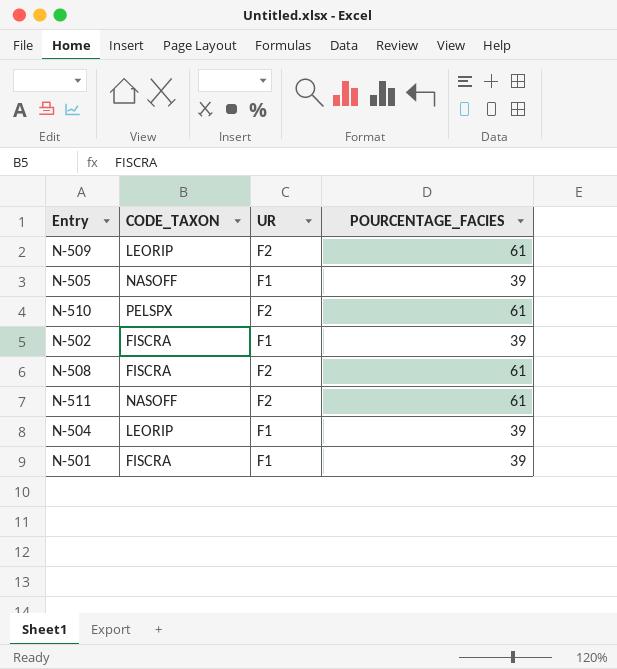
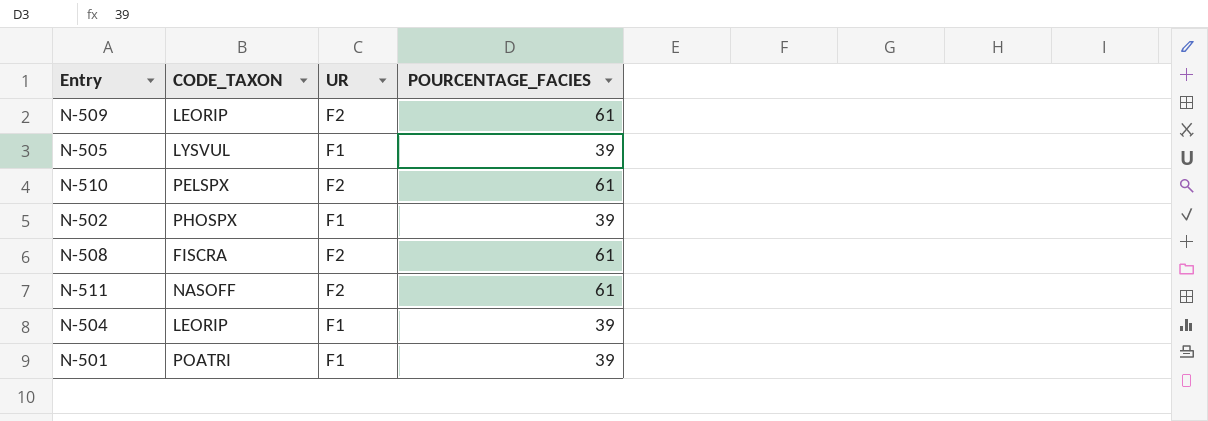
N-505 | CODE_TAXON: NASOFF -> LYSVUL
N-502 | CODE_TAXON: FISCRA -> PHOSPX
N-501 | CODE_TAXON: FISCRA -> POATRI

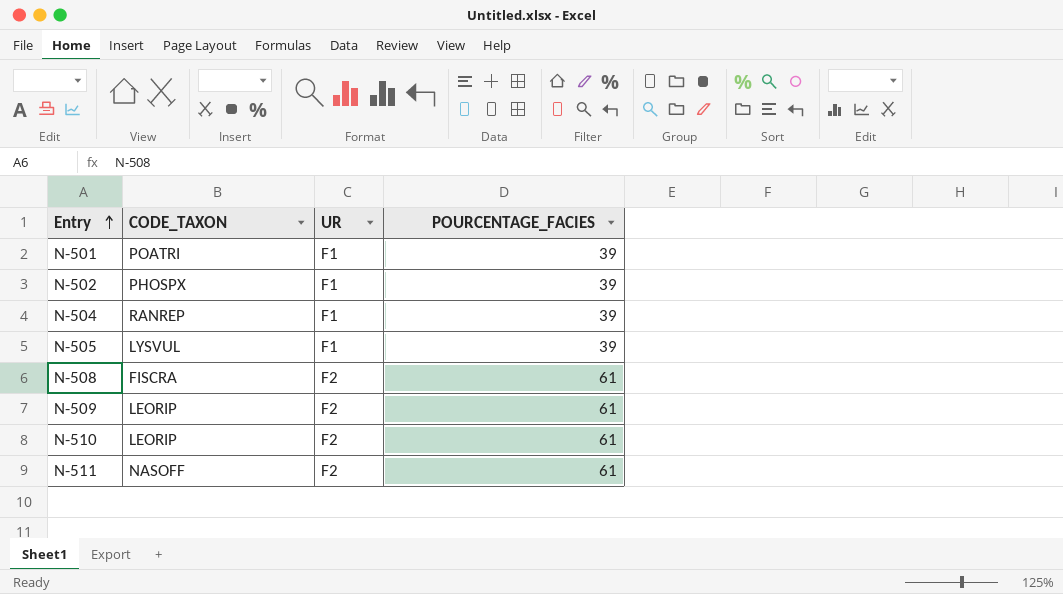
row order: none -> Entry ascending
N-504 | CODE_TAXON: LEORIP -> RANREP
N-510 | CODE_TAXON: PELSPX -> LEORIP

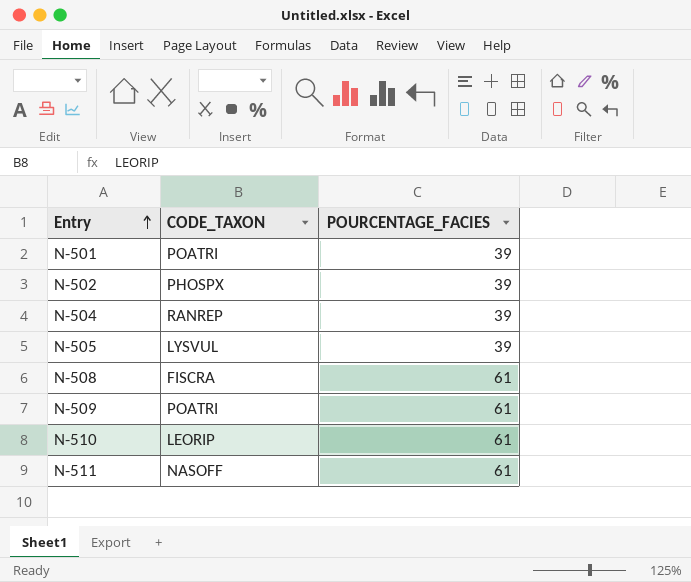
column UR | position: 3 -> none
N-509 | CODE_TAXON: LEORIP -> POATRI

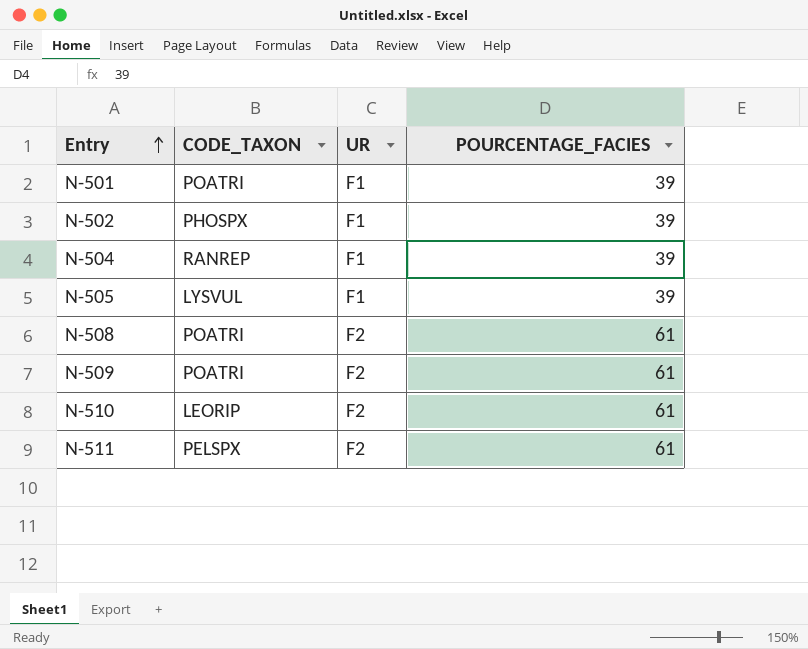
column UR | position: none -> 3
N-508 | CODE_TAXON: FISCRA -> POATRI
N-511 | CODE_TAXON: NASOFF -> PELSPX

